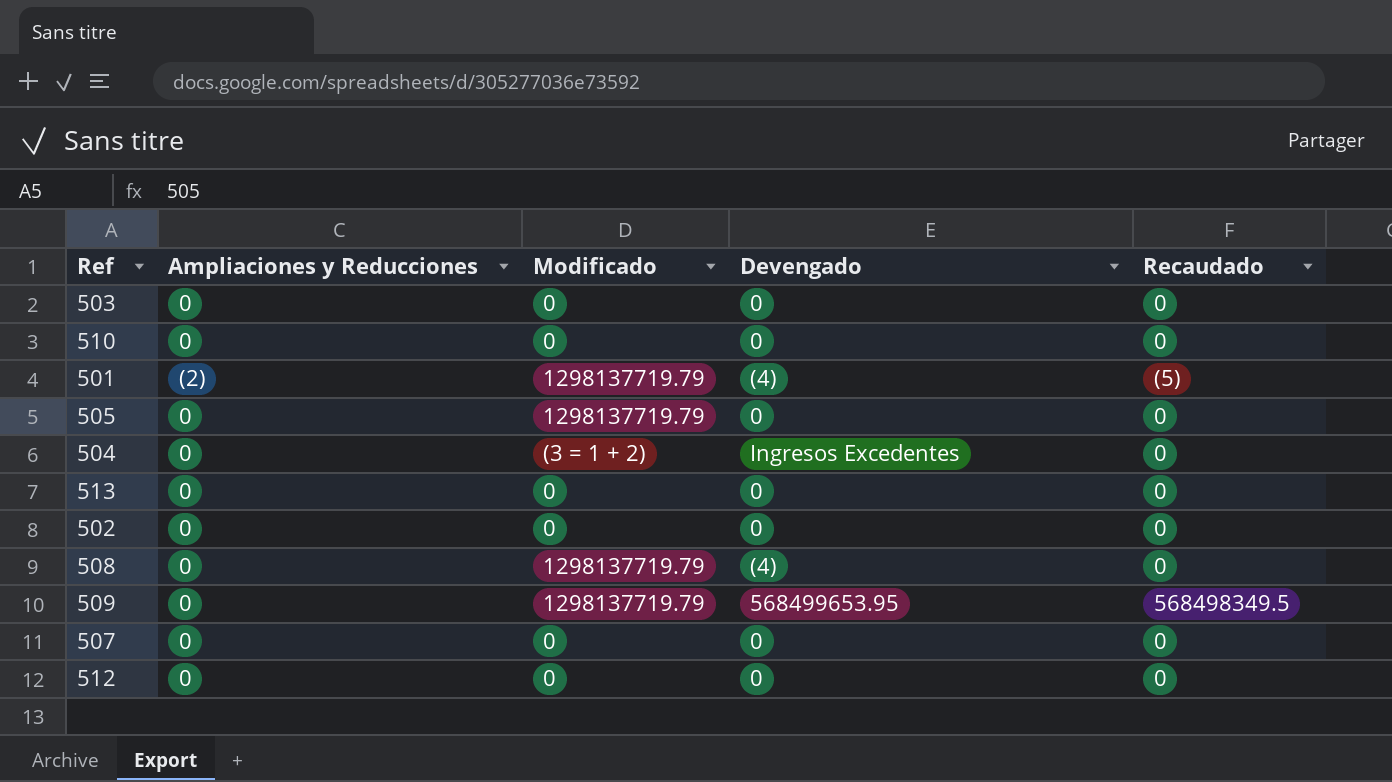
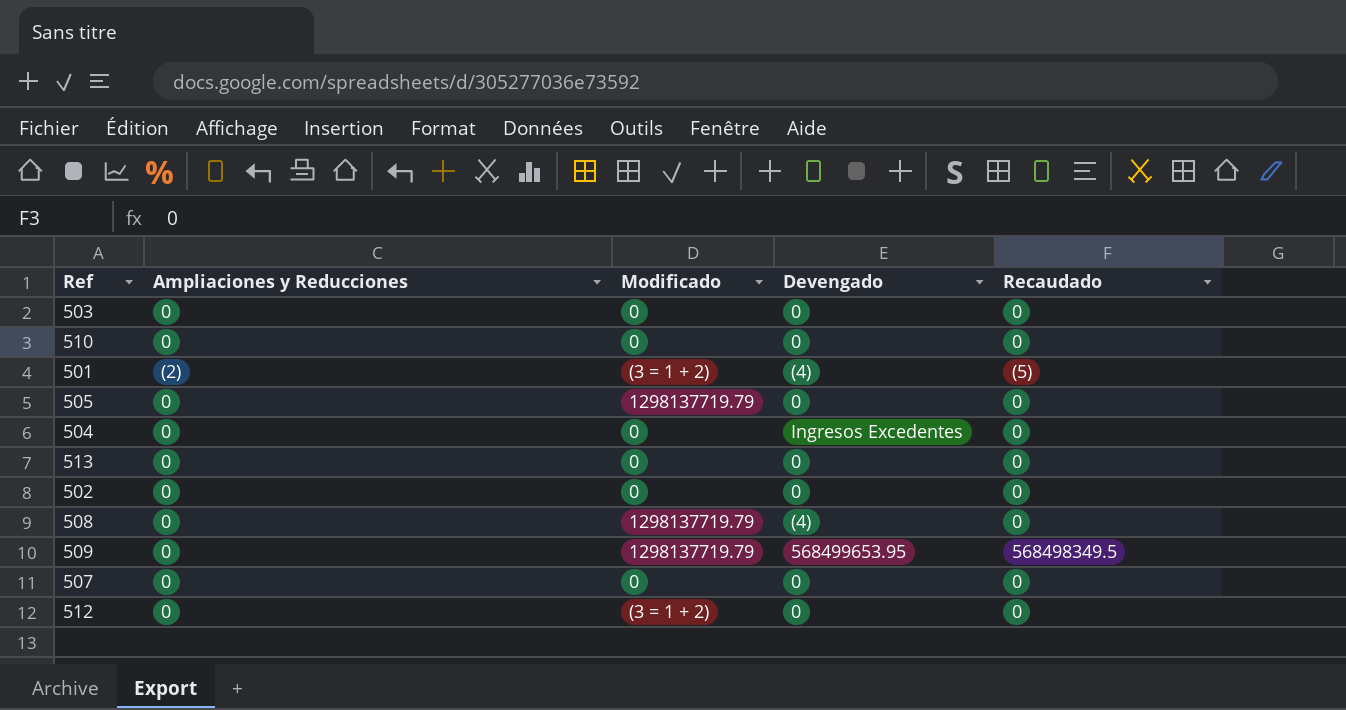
501 | Modificado: 1298137719.79 -> (3 = 1 + 2)
504 | Modificado: (3 = 1 + 2) -> 0
512 | Modificado: 0 -> (3 = 1 + 2)

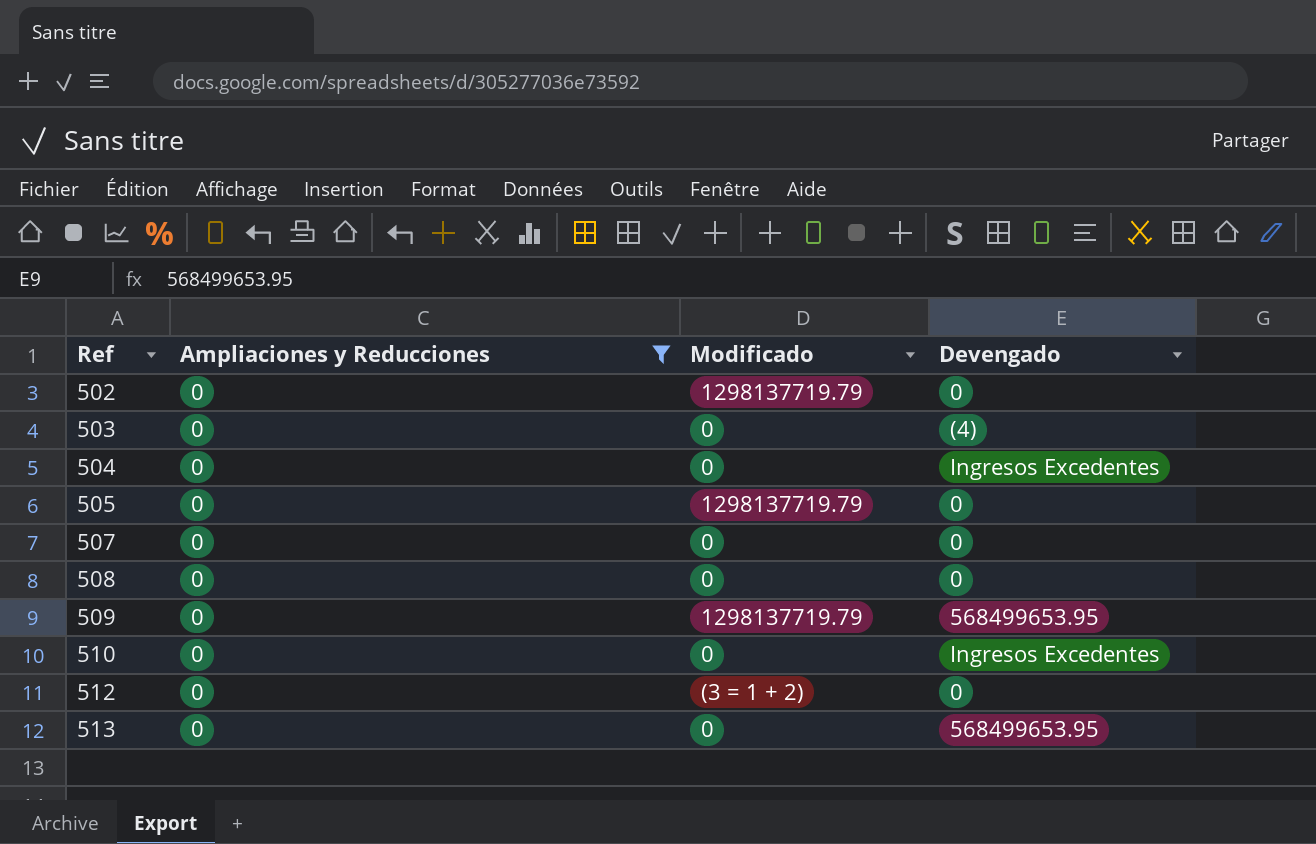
filter: none -> Ampliaciones y Reducciones = 0
row order: none -> Ref ascending
column Recaudado | position: 5 -> none
502 | Modificado: 0 -> 1298137719.79
503 | Devengado: 0 -> (4)
508 | Modificado: 1298137719.79 -> 0
508 | Devengado: (4) -> 0
510 | Devengado: 0 -> Ingresos Excedentes
513 | Devengado: 0 -> 568499653.95

